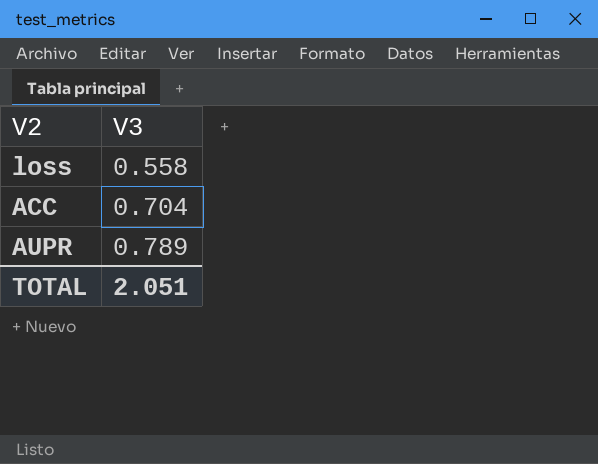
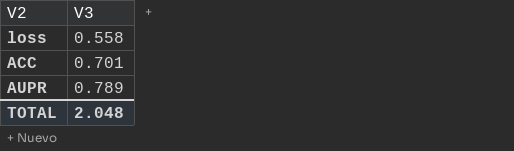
ACC | V3: 0.704 -> 0.701
TOTAL | V3: 2.051 -> 2.048

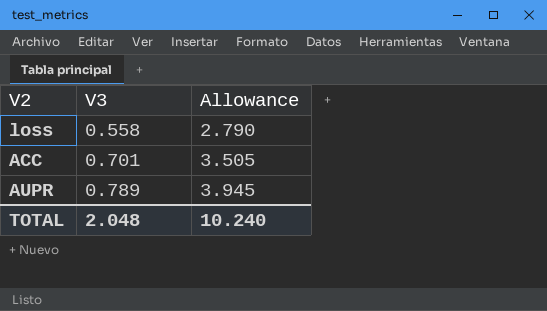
column Allowance | formula: none -> [V3] * 5

